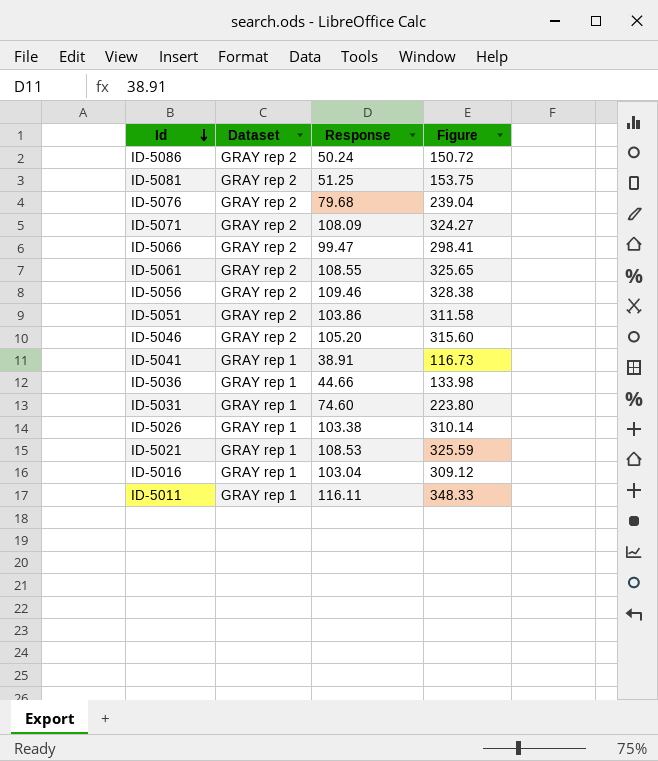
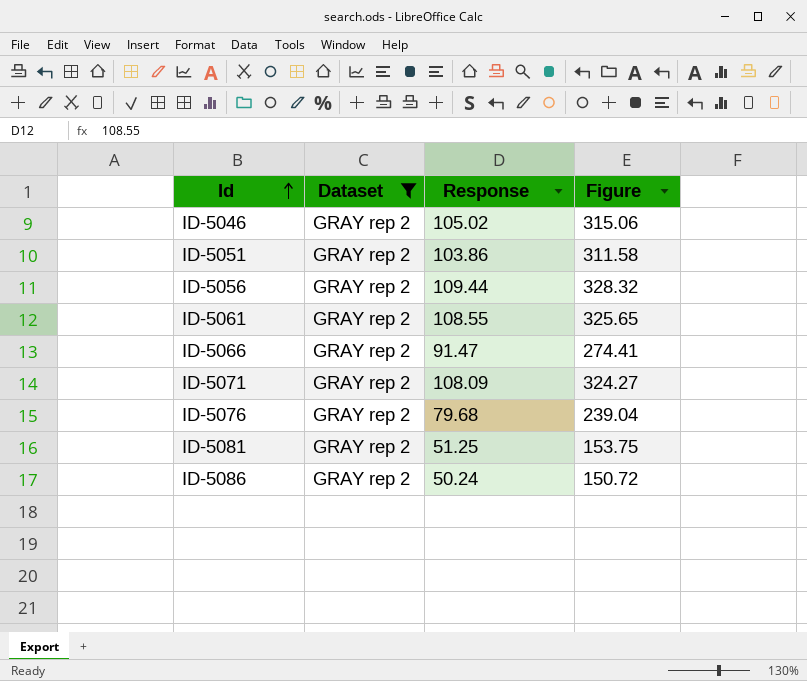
filter: none -> Dataset = GRAY rep 2
row order: Id descending -> Id ascending
ID-5046 | Response: 105.20 -> 105.02
ID-5046 | Figure: 315.60 -> 315.06
ID-5056 | Response: 109.46 -> 109.44
ID-5056 | Figure: 328.38 -> 328.32
ID-5066 | Response: 99.47 -> 91.47
ID-5066 | Figure: 298.41 -> 274.41

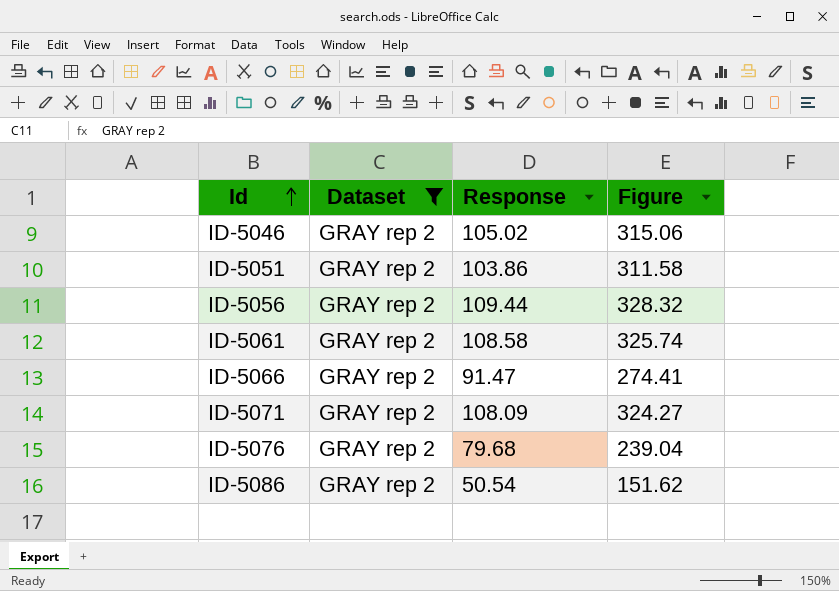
row ID-5081: GRAY rep 2 | 51.25 | 153.75 -> none
ID-5061 | Response: 108.55 -> 108.58
ID-5061 | Figure: 325.65 -> 325.74
ID-5086 | Response: 50.24 -> 50.54
ID-5086 | Figure: 150.72 -> 151.62

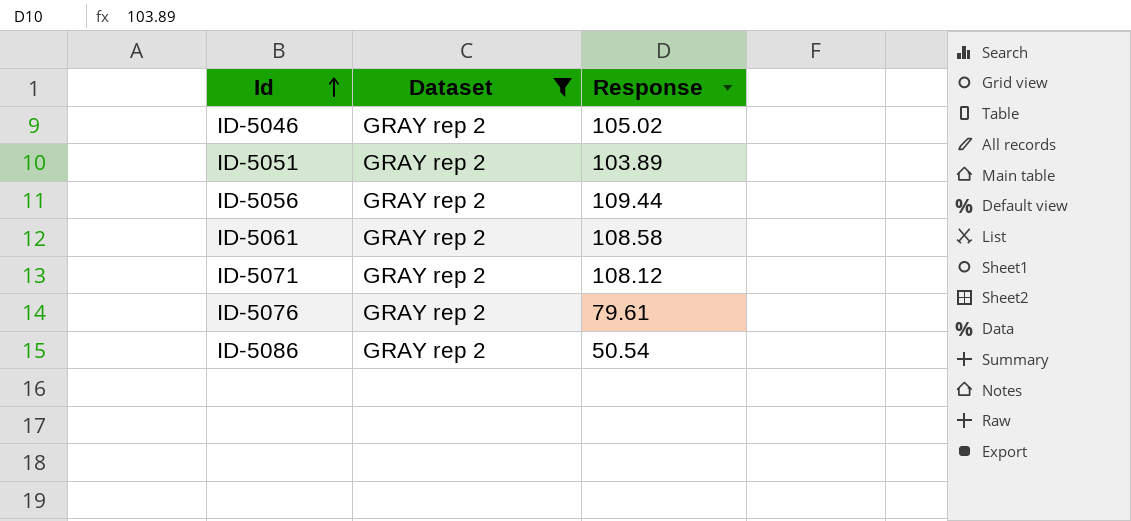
column Figure | formula: [Response] * 3 -> none
row ID-5066: GRAY rep 2 | 91.47 | 274.41 -> none
ID-5051 | Response: 103.86 -> 103.89
ID-5071 | Response: 108.09 -> 108.12
ID-5076 | Response: 79.68 -> 79.61

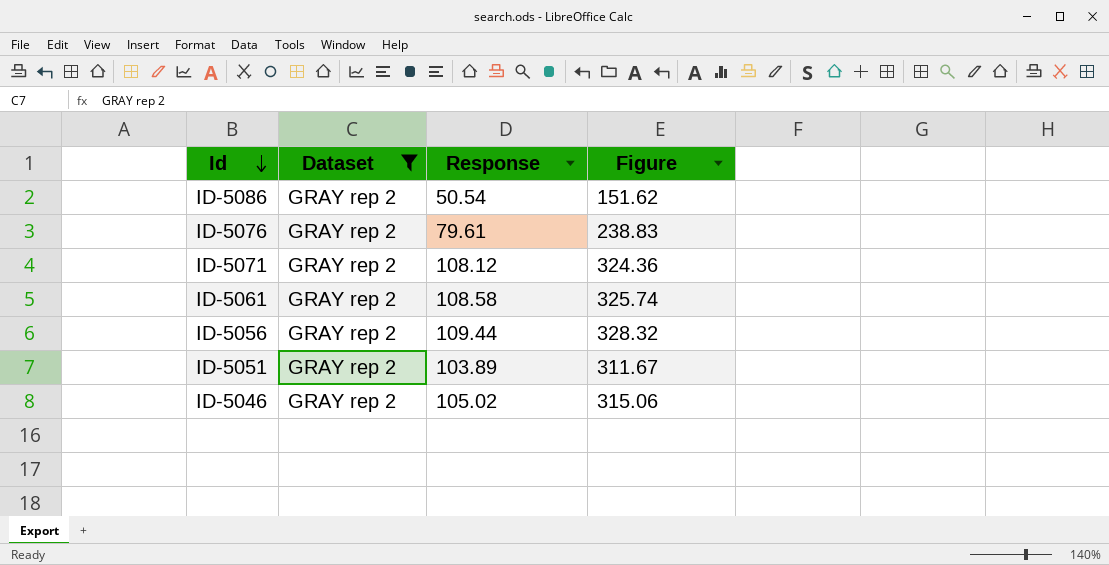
row order: Id ascending -> Id descending
column Figure | formula: none -> [Response] * 3

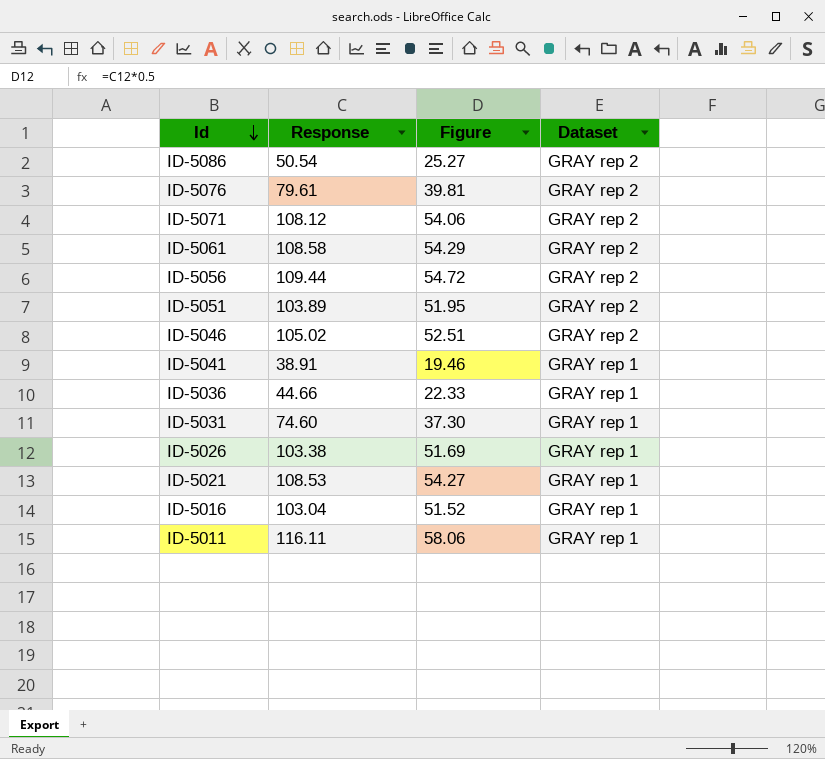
filter: Dataset = GRAY rep 2 -> none
column Figure | formula: [Response] * 3 -> [Response] * 0.5
column Dataset | position: 2 -> 4

